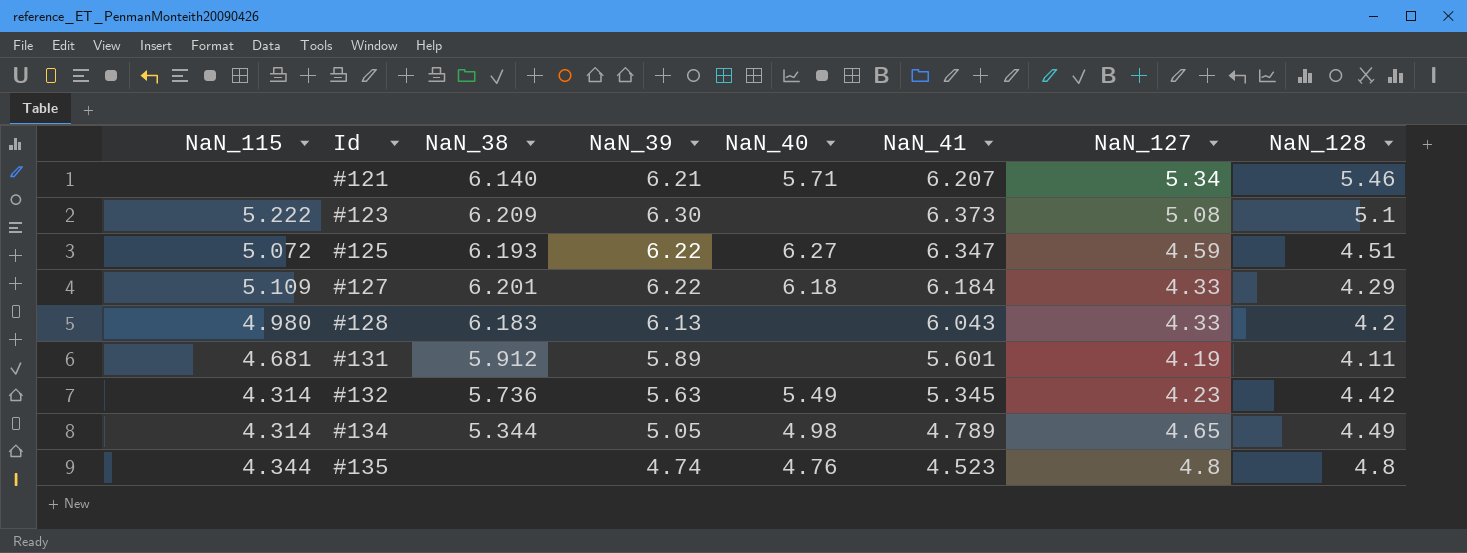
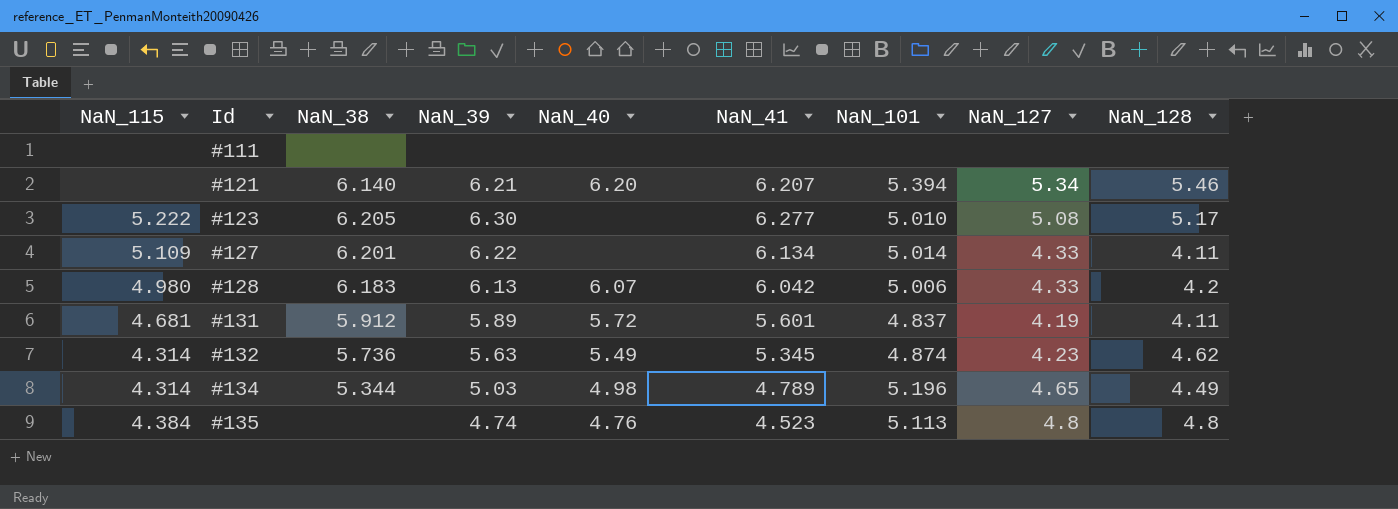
column NaN_101 | position: none -> 7
row #125: 5.072 | 6.193 | 6.22 | 6.27 | 6.347 | 4.59 | 4.51 -> none
row #111: none -> none | none | none | none | none | none | none | none
#121 | NaN_40: 5.71 -> 6.20
#123 | NaN_38: 6.209 -> 6.205
#123 | NaN_41: 6.373 -> 6.277
#123 | NaN_128: 5.1 -> 5.17
#127 | NaN_40: 6.18 -> none
#127 | NaN_41: 6.184 -> 6.134
#127 | NaN_128: 4.29 -> 4.11
#128 | NaN_40: none -> 6.07
#128 | NaN_41: 6.043 -> 6.042
#131 | NaN_40: none -> 5.72
#132 | NaN_128: 4.42 -> 4.62
#134 | NaN_39: 5.05 -> 5.03
#135 | NaN_115: 4.344 -> 4.384

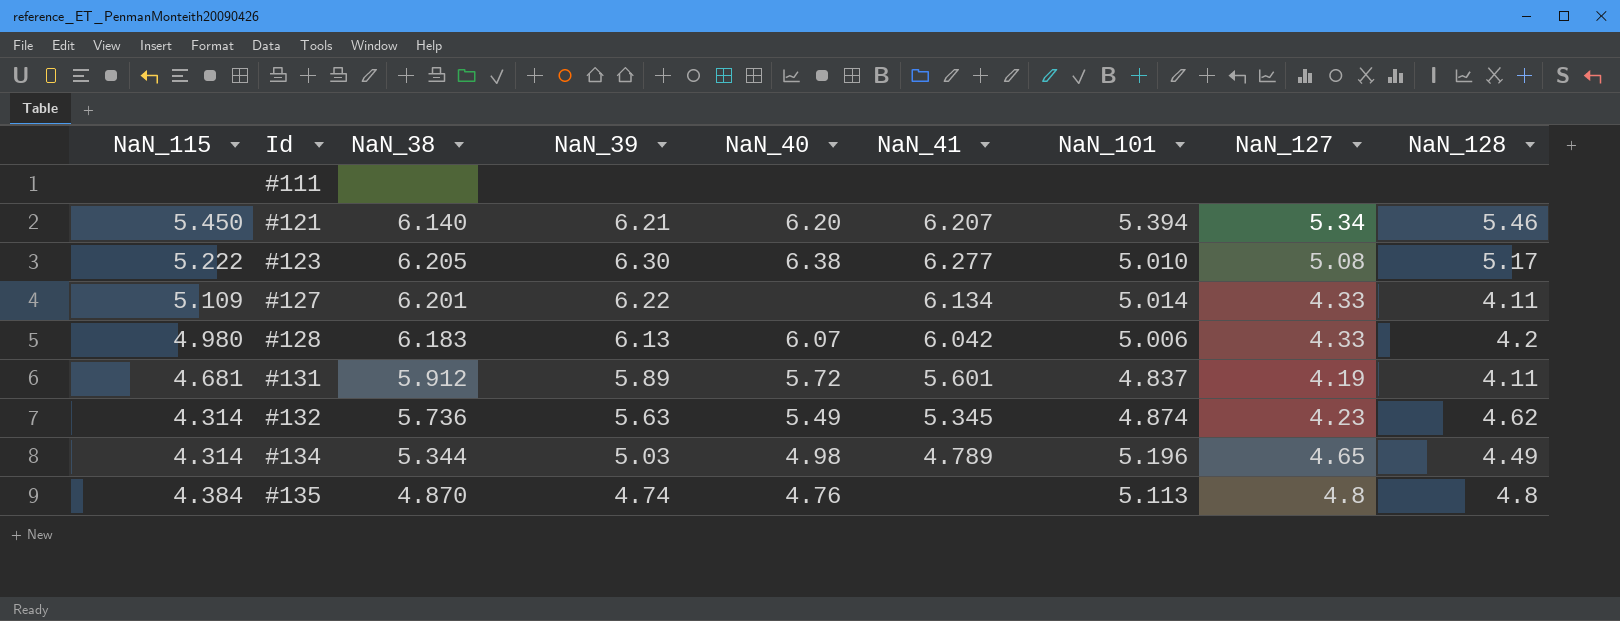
#121 | NaN_115: none -> 5.450
#123 | NaN_40: none -> 6.38
#135 | NaN_38: none -> 4.870
#135 | NaN_41: 4.523 -> none

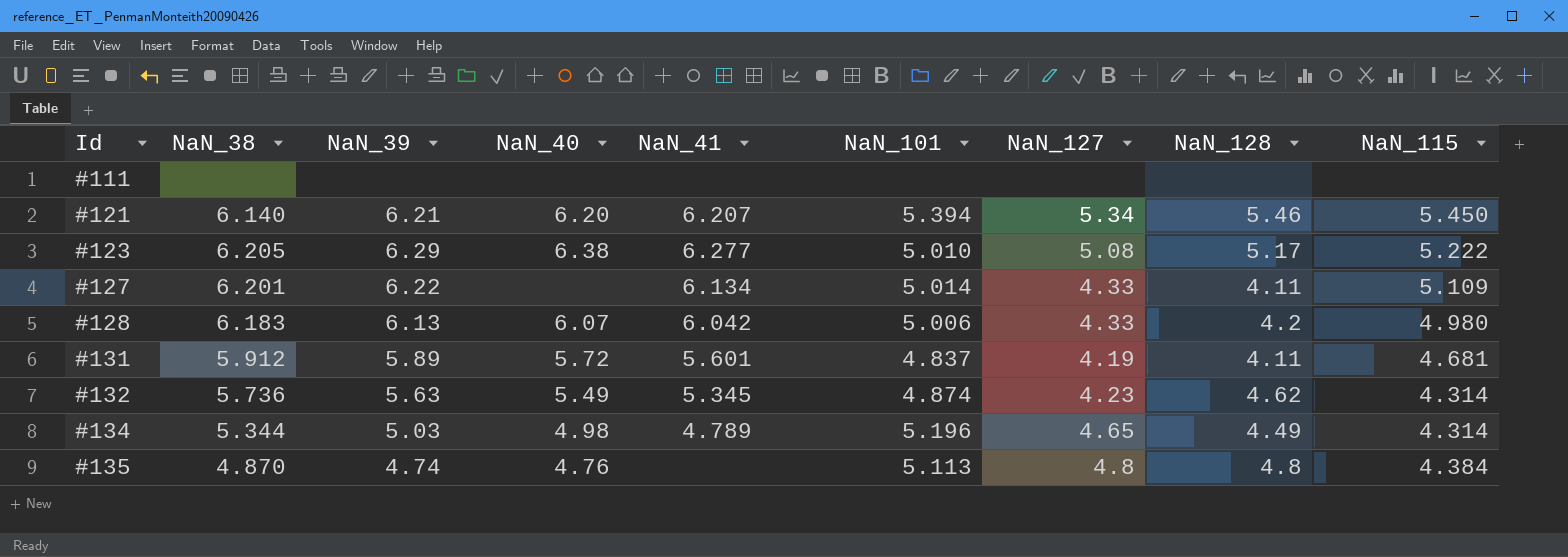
column NaN_115 | position: 1 -> 9
#123 | NaN_39: 6.30 -> 6.29

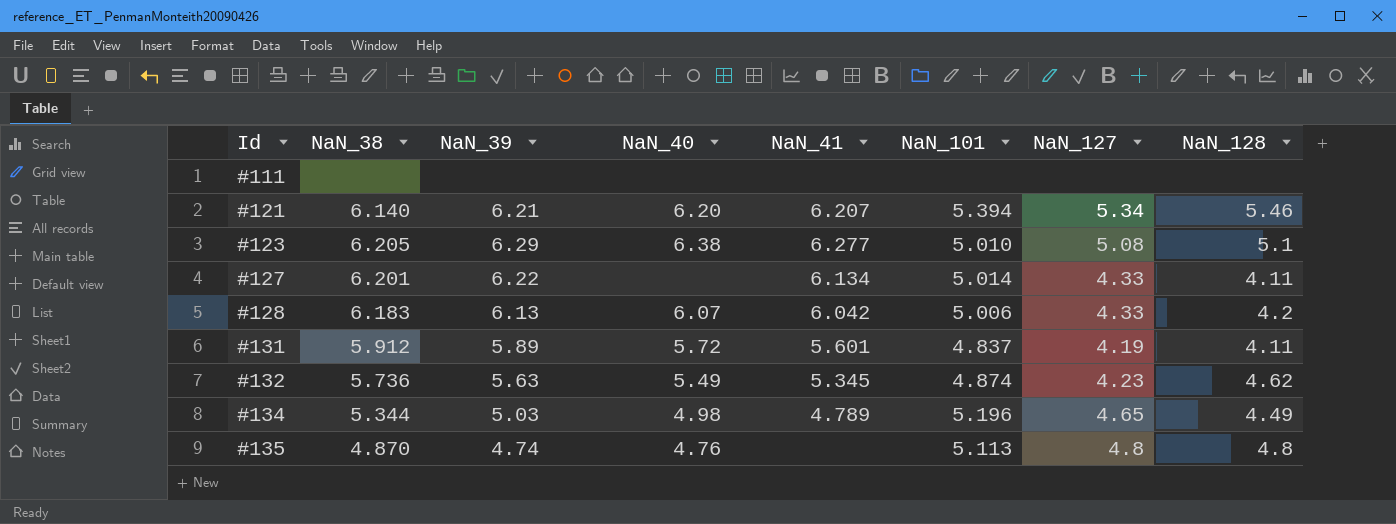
column NaN_115 | position: 9 -> none
#123 | NaN_128: 5.17 -> 5.1

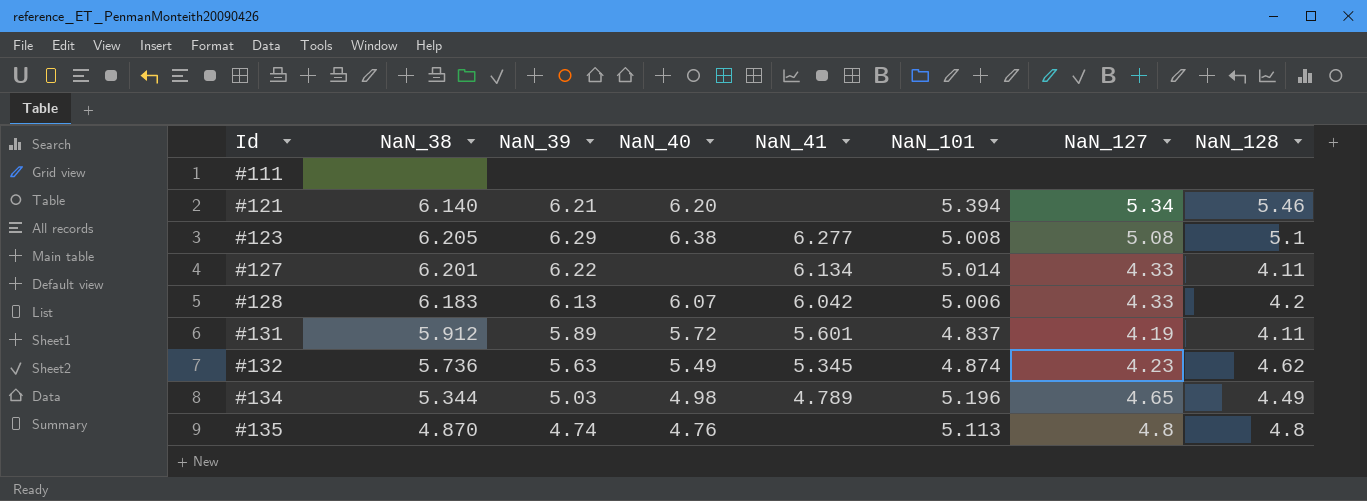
#121 | NaN_41: 6.207 -> none
#123 | NaN_101: 5.010 -> 5.008

